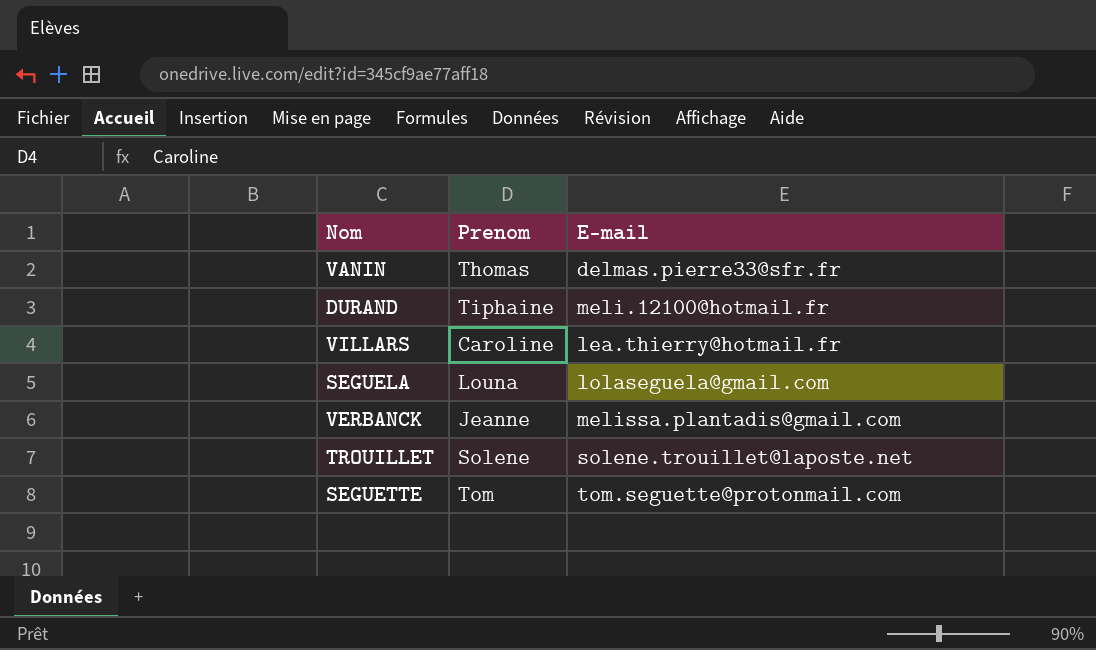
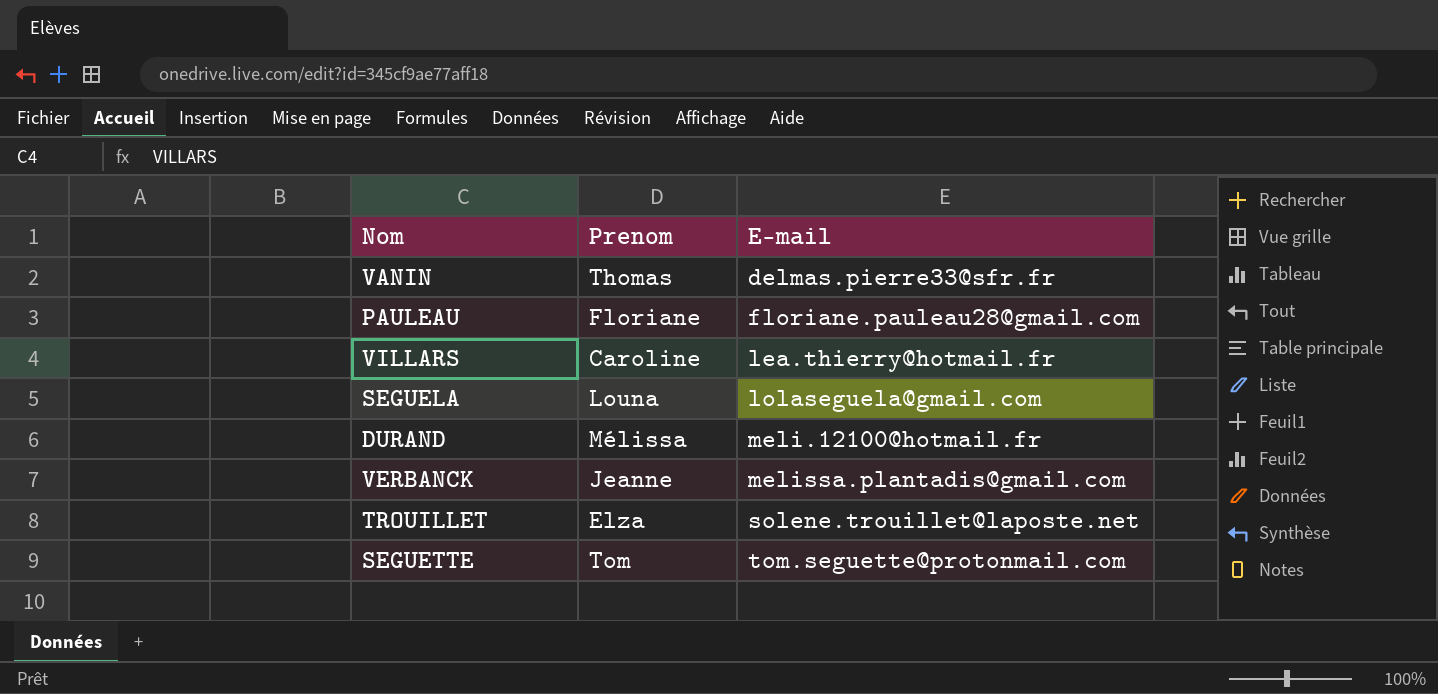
row order: none -> E-mail ascending
row PAULEAU: none -> Floriane | floriane.pauleau28@gmail.com
DURAND | Prenom: Tiphaine -> Mélissa
TROUILLET | Prenom: Solene -> Elza

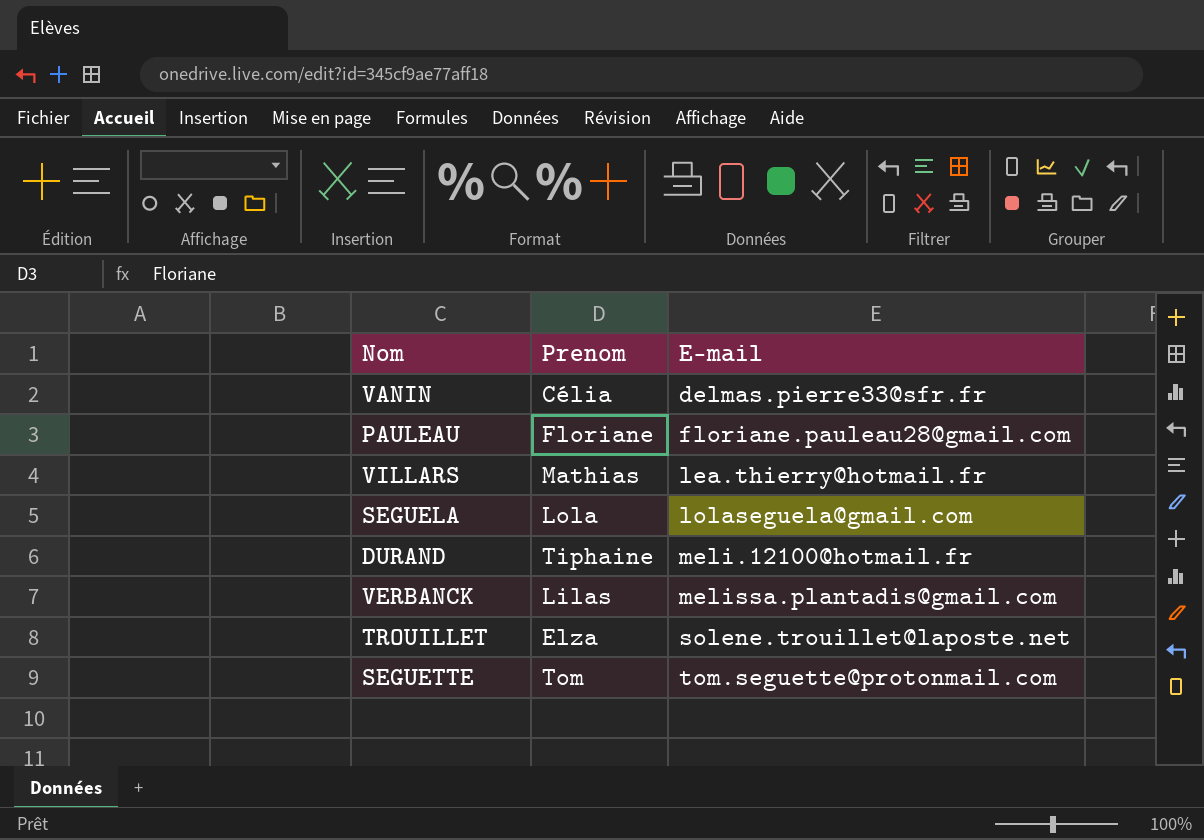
VANIN | Prenom: Thomas -> Célia
VILLARS | Prenom: Caroline -> Mathias
SEGUELA | Prenom: Louna -> Lola
DURAND | Prenom: Mélissa -> Tiphaine
VERBANCK | Prenom: Jeanne -> Lilas

